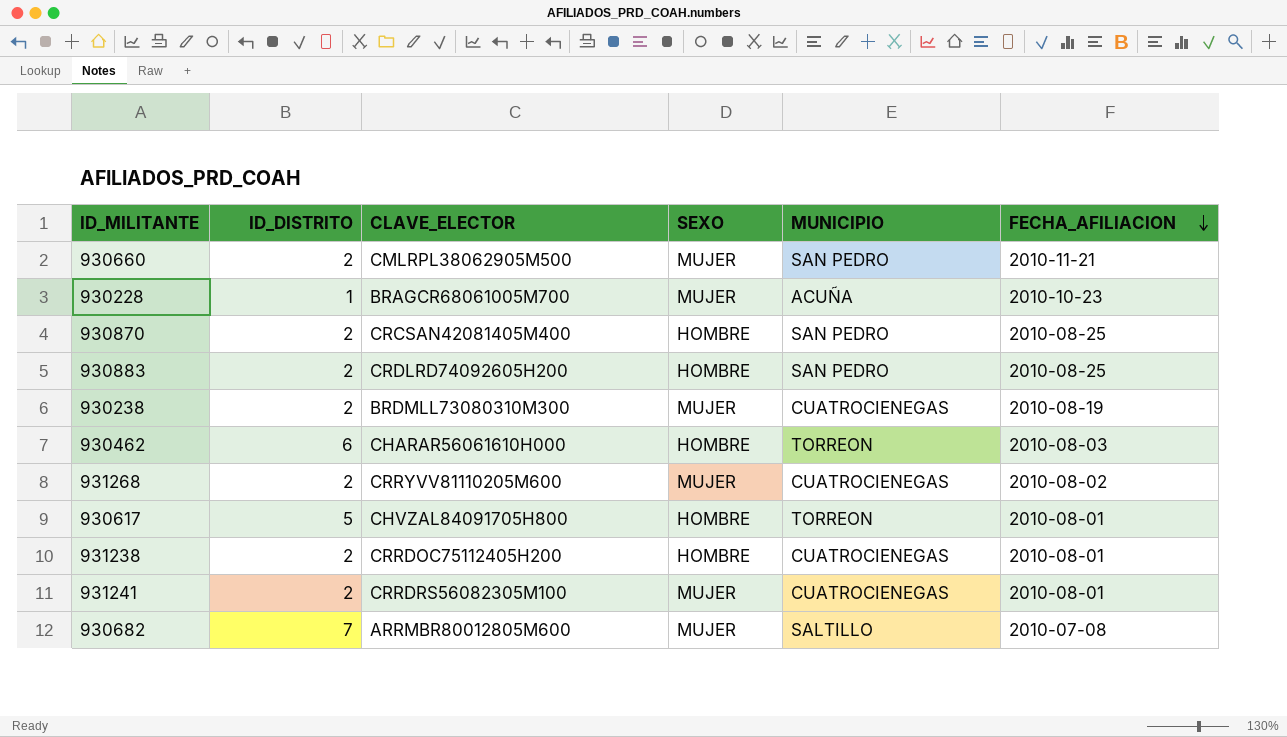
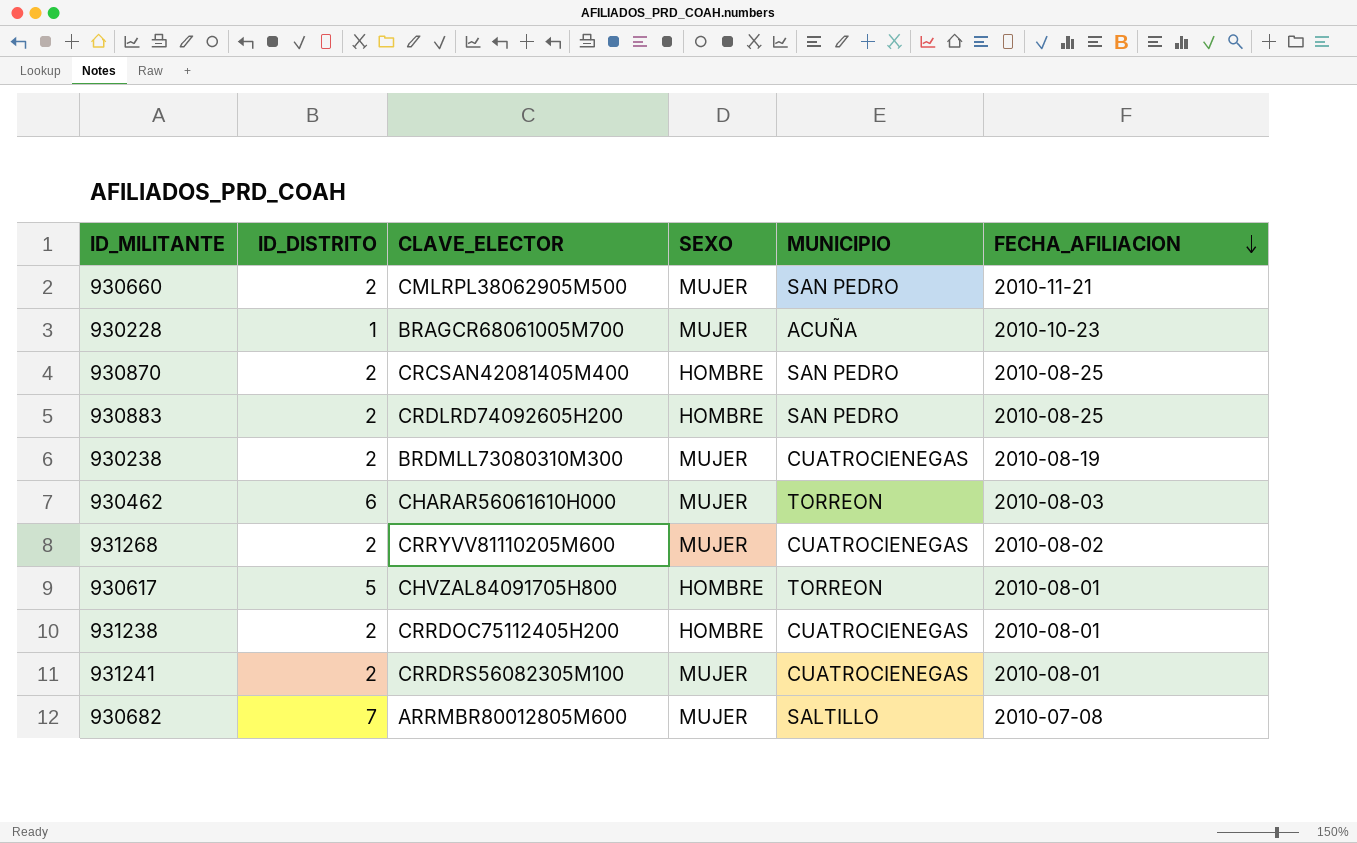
930462 | SEXO: HOMBRE -> MUJER

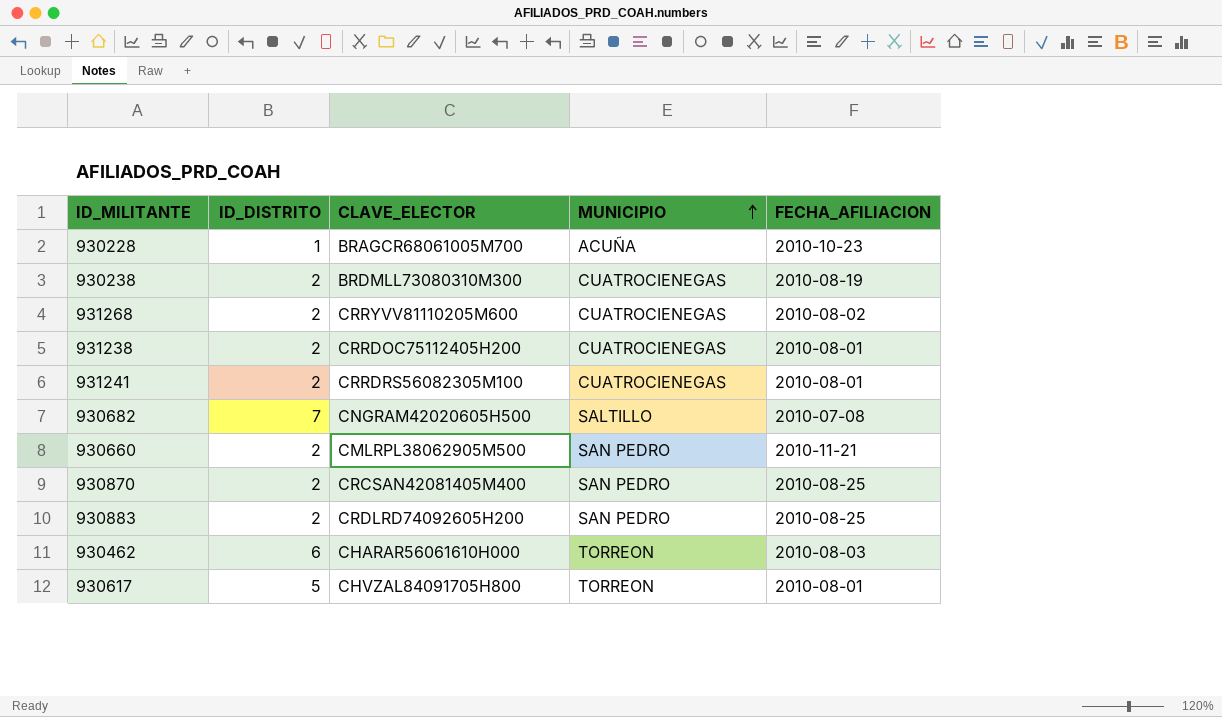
row order: FECHA_AFILIACION descending -> MUNICIPIO ascending
column SEXO | position: 4 -> none
930682 | CLAVE_ELECTOR: ARRMBR80012805M600 -> CNGRAM42020605H500

